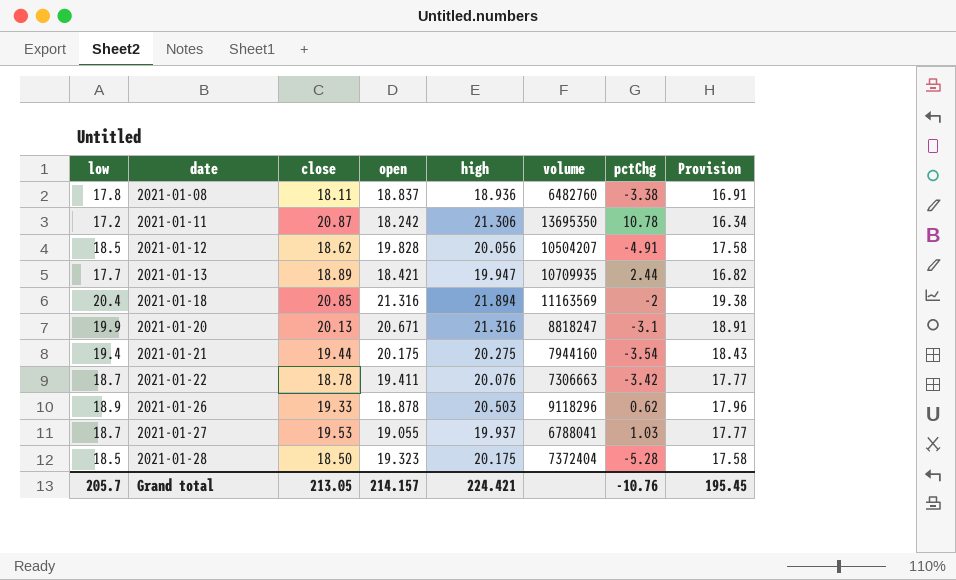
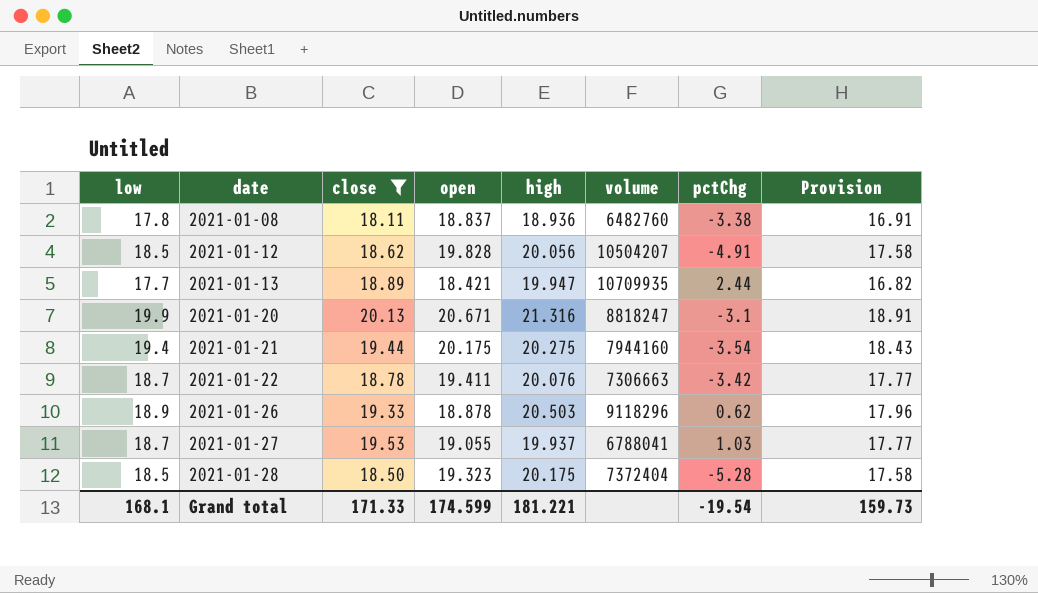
filter: none -> close <= 20.13
Grand total | low: 205.7 -> 168.1
Grand total | close: 213.05 -> 171.33
Grand total | open: 214.157 -> 174.599
Grand total | high: 224.421 -> 181.221
Grand total | pctChg: -10.76 -> -19.54
Grand total | Provision: 195.45 -> 159.73

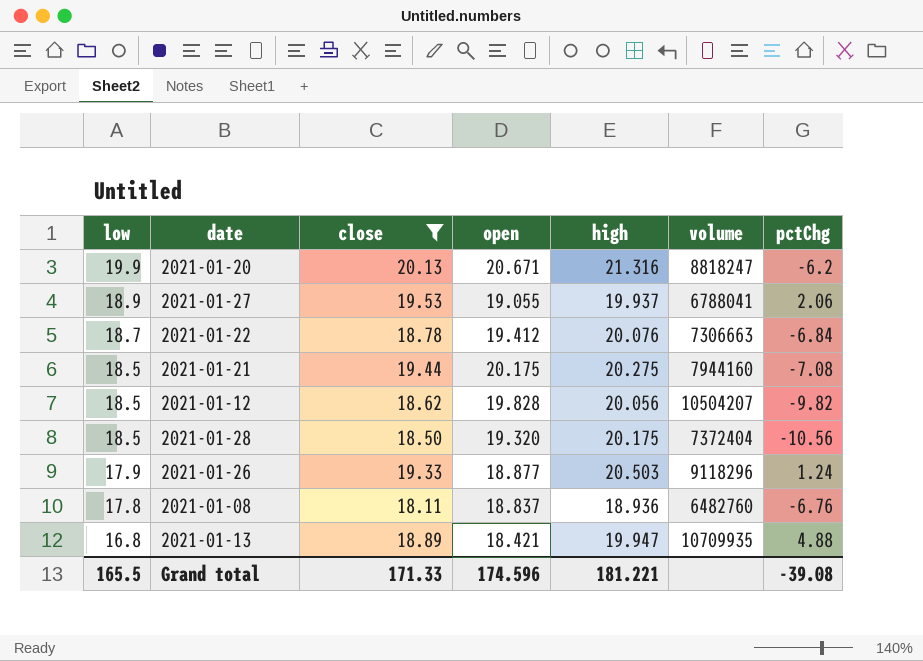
row order: date ascending -> low descending
column Provision | formula: [low] * 0.95 -> none
2021-01-20 | pctChg: -3.1 -> -6.2
2021-01-27 | low: 18.7 -> 18.9
2021-01-27 | pctChg: 1.03 -> 2.06
2021-01-22 | open: 19.411 -> 19.412
2021-01-22 | pctChg: -3.42 -> -6.84
2021-01-21 | low: 19.4 -> 18.5
2021-01-21 | pctChg: -3.54 -> -7.08
2021-01-12 | pctChg: -4.91 -> -9.82
2021-01-28 | open: 19.323 -> 19.320
2021-01-28 | pctChg: -5.28 -> -10.56
2021-01-26 | low: 18.9 -> 17.9
2021-01-26 | open: 18.878 -> 18.877
2021-01-26 | pctChg: 0.62 -> 1.24
2021-01-08 | pctChg: -3.38 -> -6.76
2021-01-13 | low: 17.7 -> 16.8
2021-01-13 | pctChg: 2.44 -> 4.88
Grand total | low: 168.1 -> 165.5
Grand total | open: 174.599 -> 174.596
Grand total | pctChg: -19.54 -> -39.08

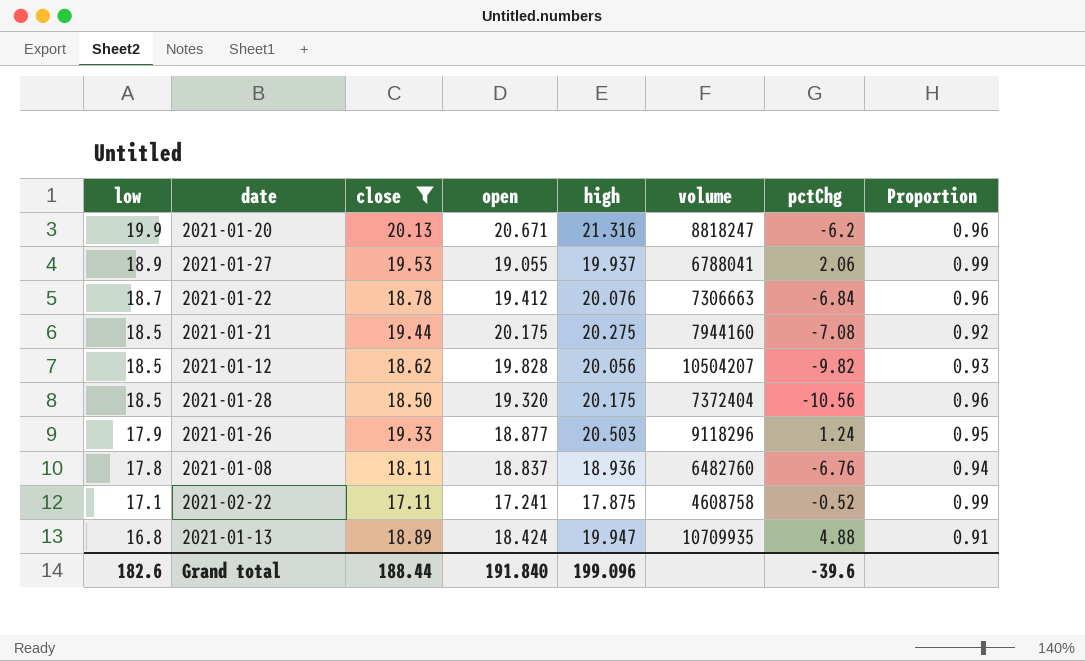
column Proportion | formula: none -> [low] / [open]
row 2021-02-22: none -> 17.1 | 17.11 | 17.241 | 17.875 | 4608758 | -0.52 | 0.99
2021-01-13 | open: 18.421 -> 18.424
Grand total | low: 165.5 -> 182.6
Grand total | close: 171.33 -> 188.44
Grand total | open: 174.596 -> 191.840
Grand total | high: 181.221 -> 199.096
Grand total | pctChg: -39.08 -> -39.6

